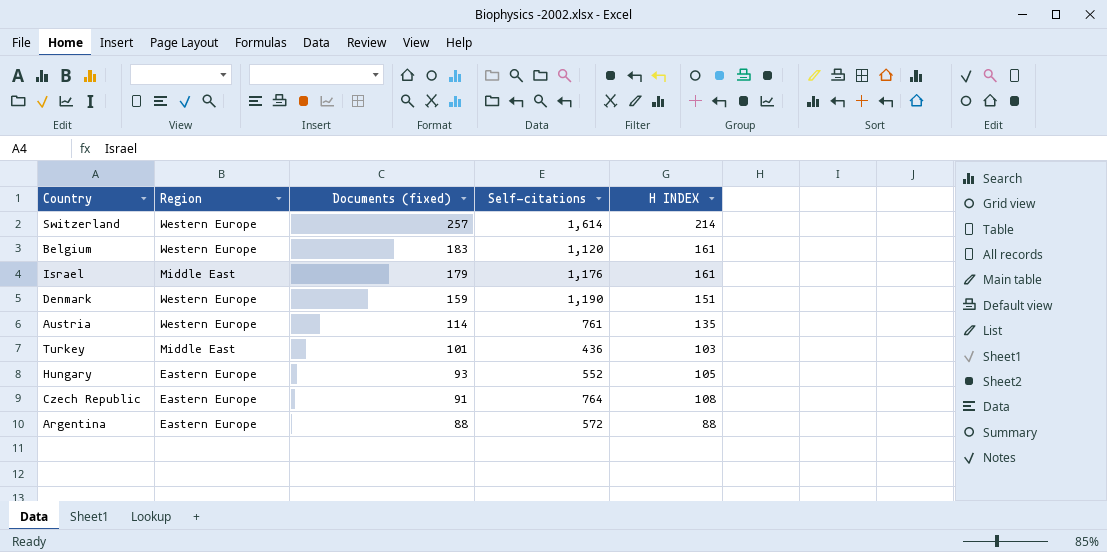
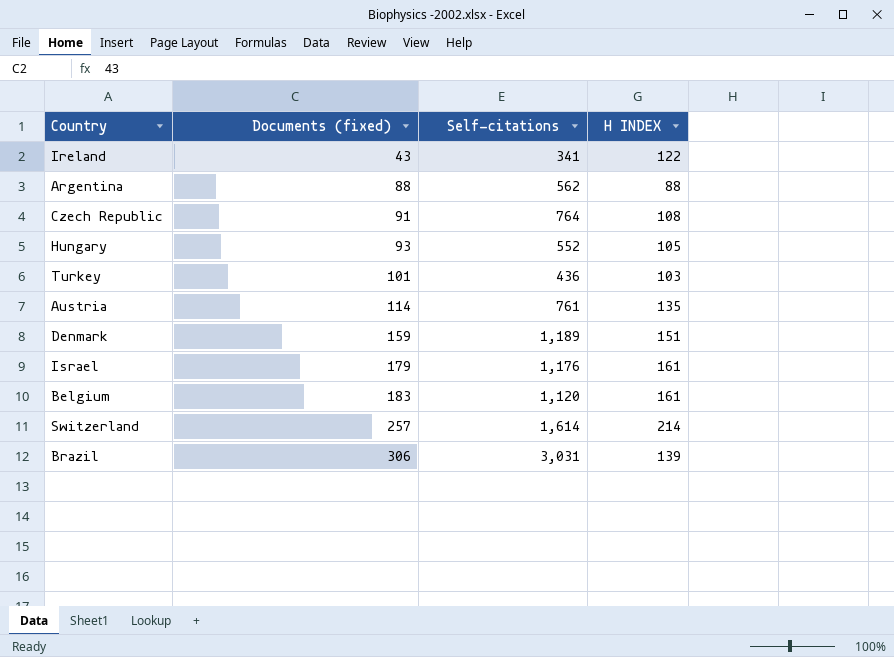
row order: Documents (fixed) descending -> Documents (fixed) ascending
column Region | position: 2 -> none
row Ireland: none -> 43 | 341 | 122
Argentina | Self-citations: 572 -> 562
Denmark | Self-citations: 1,190 -> 1,189
row Brazil: none -> 306 | 3,031 | 139

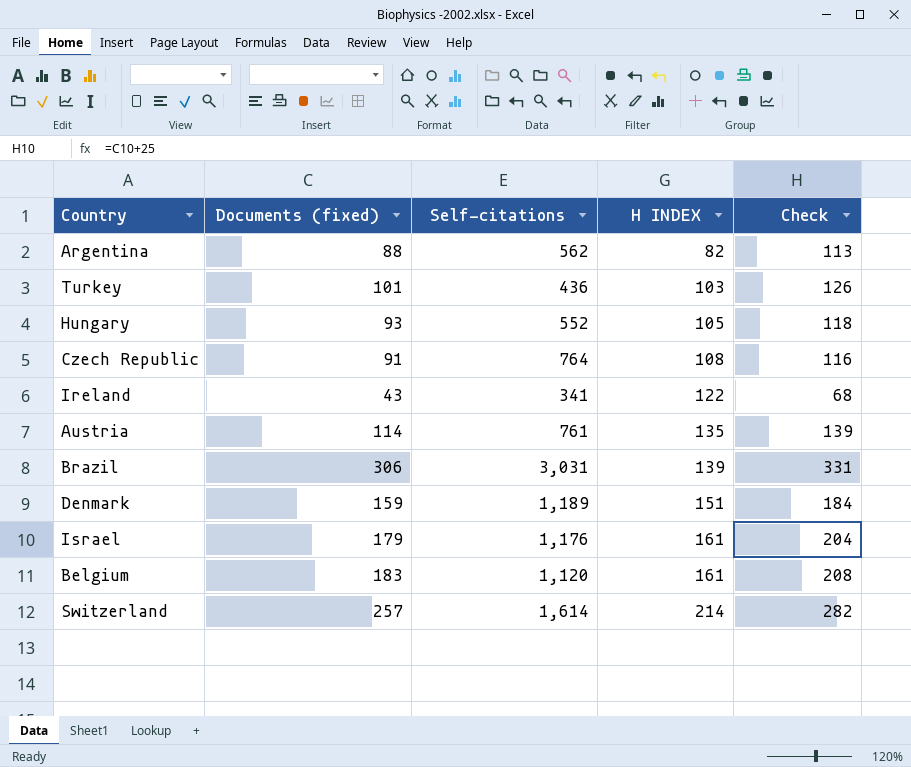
row order: Documents (fixed) ascending -> H INDEX ascending
column Check | formula: none -> [Documents (fixed)] + 25
Argentina | H INDEX: 88 -> 82

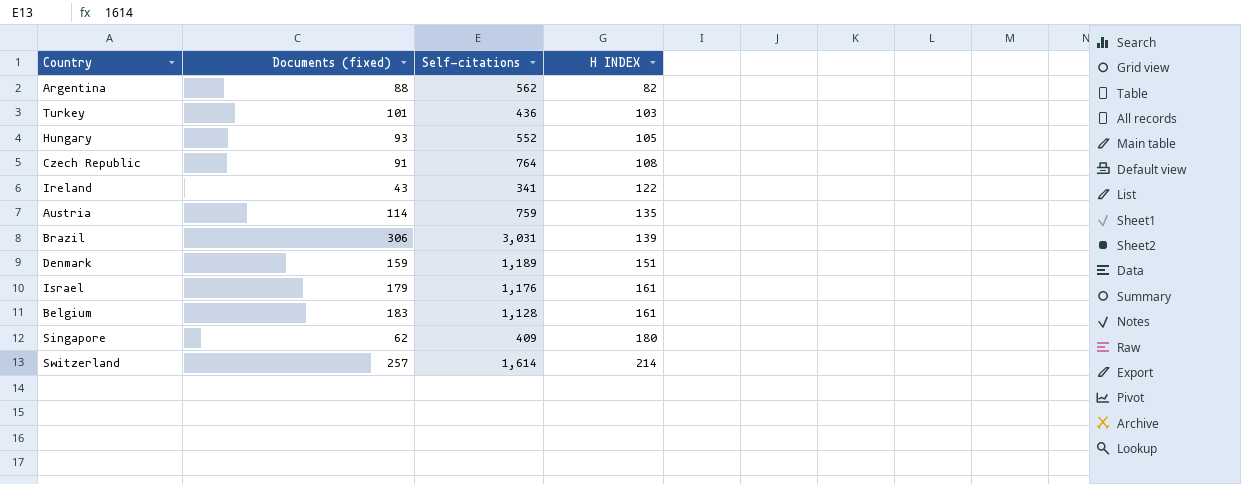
column Check | formula: [Documents (fixed)] + 25 -> none
Austria | Self-citations: 761 -> 759
Belgium | Self-citations: 1,120 -> 1,128
row Singapore: none -> 62 | 409 | 180

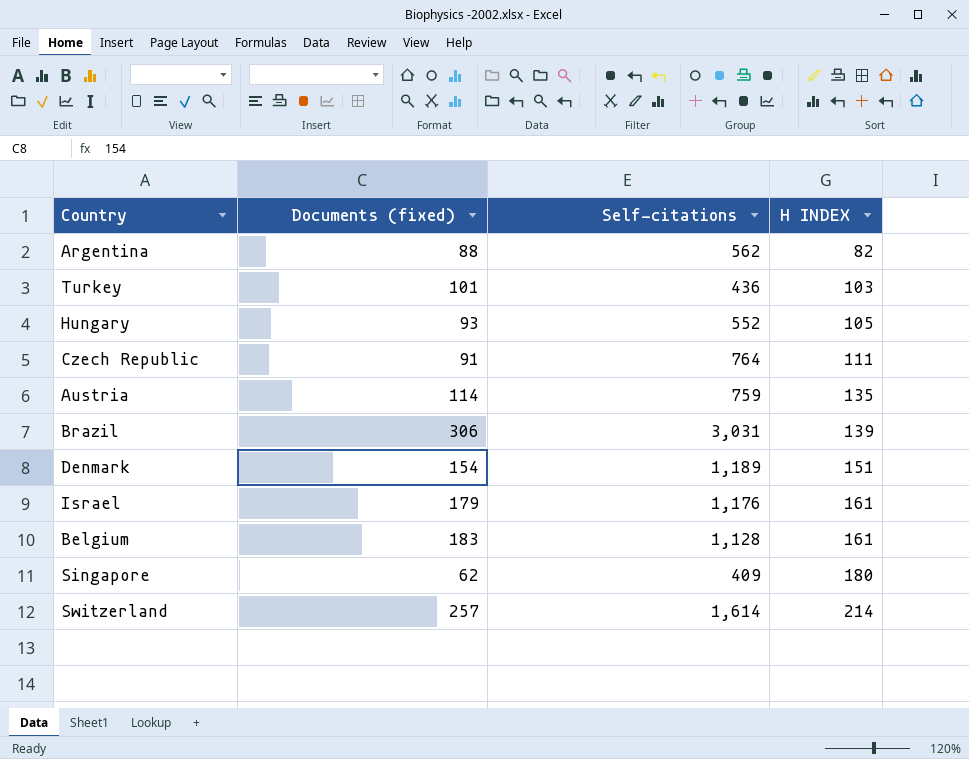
row Ireland: 43 | 341 | 122 -> none
Czech Republic | H INDEX: 108 -> 111
Denmark | Documents (fixed): 159 -> 154

